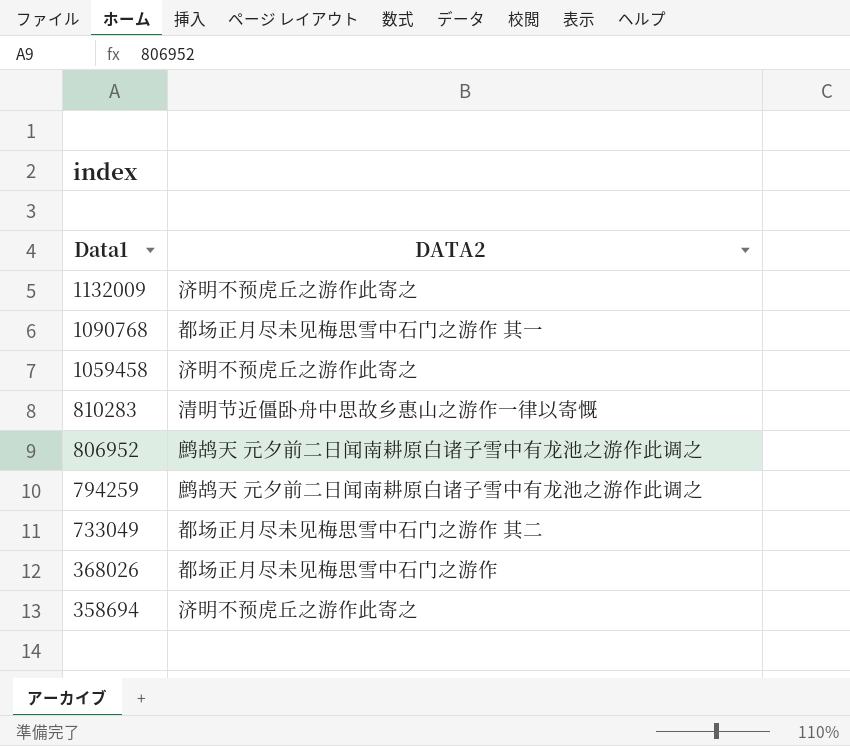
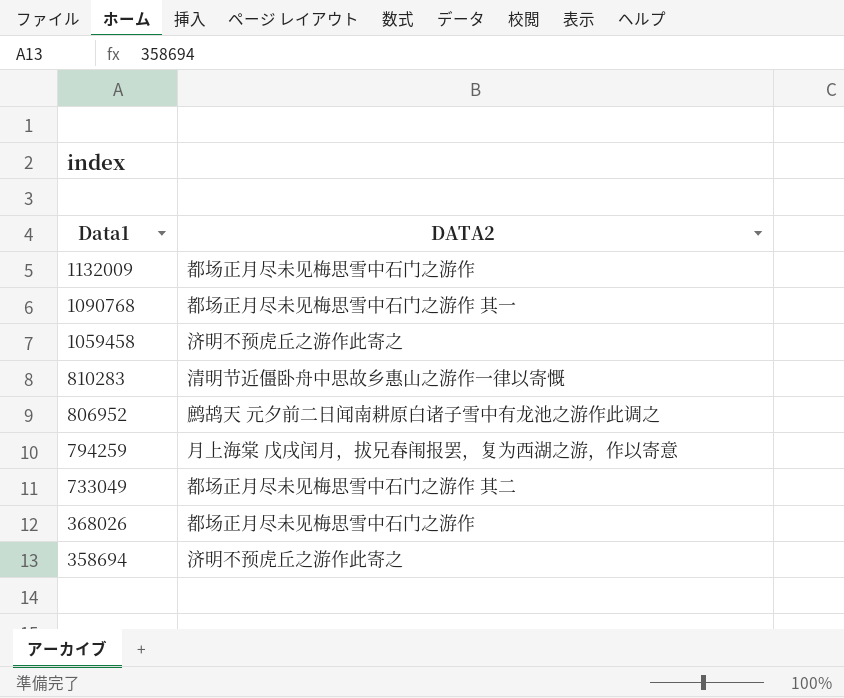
1132009 | DATA2: 济明不预虎丘之游作此寄之 -> 都场正月尽未见梅思雪中石门之游作
794259 | DATA2: 鹧鸪天 元夕前二日闻南耕原白诸子雪中有龙池之游作此调之 -> 月上海棠 戊戌闰月，拔兄春闱报罢，复为西湖之游，作以寄意

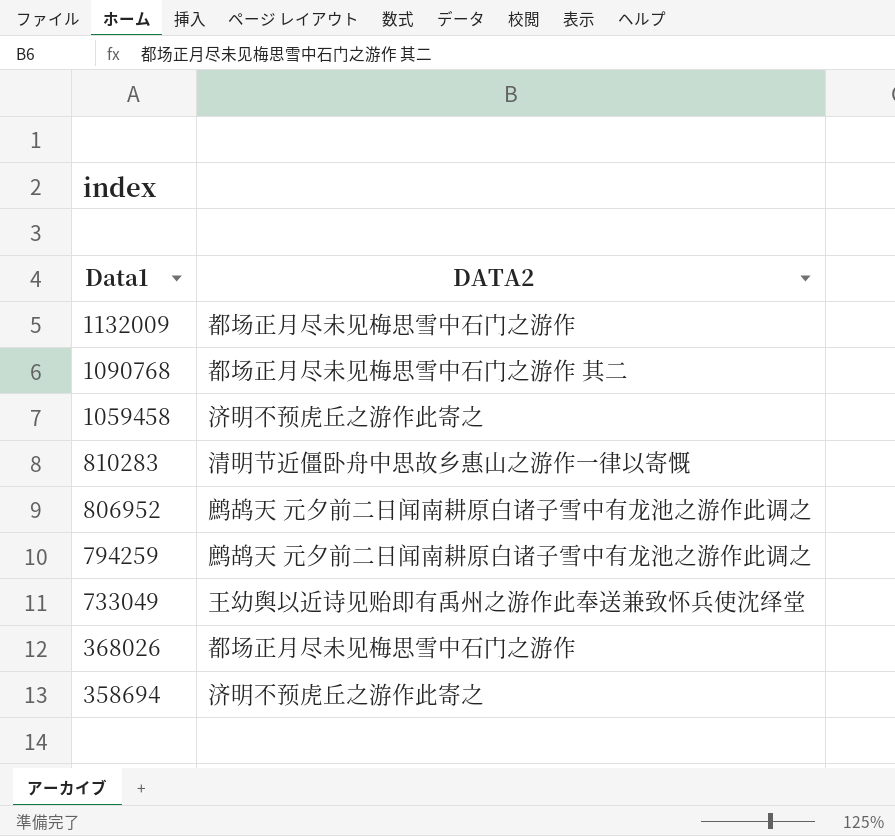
1090768 | DATA2: 都场正月尽未见梅思雪中石门之游作 其一 -> 都场正月尽未见梅思雪中石门之游作 其二
794259 | DATA2: 月上海棠 戊戌闰月，拔兄春闱报罢，复为西湖之游，作以寄意 -> 鹧鸪天 元夕前二日闻南耕原白诸子雪中有龙池之游作此调之
733049 | DATA2: 都场正月尽未见梅思雪中石门之游作 其二 -> 王幼舆以近诗见贻即有禹州之游作此奉送兼致怀兵使沈绎堂

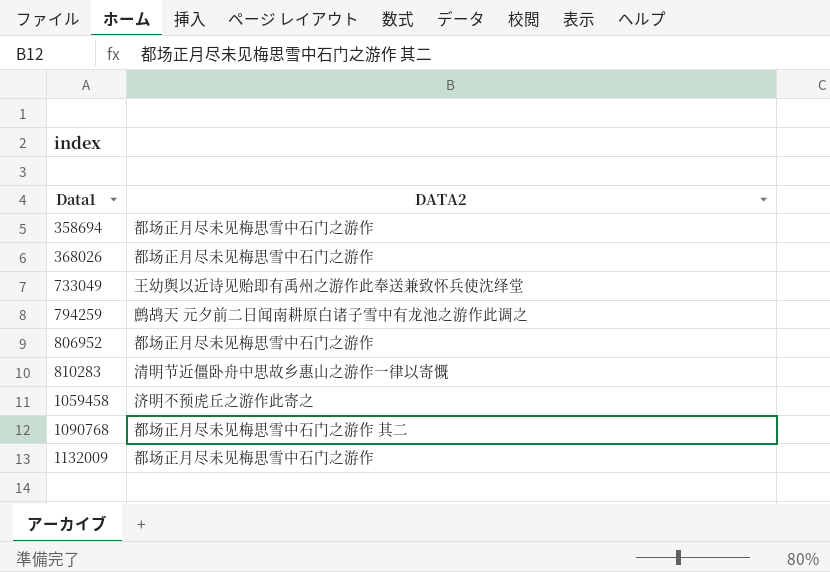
row order: Data1 descending -> Data1 ascending
358694 | DATA2: 济明不预虎丘之游作此寄之 -> 都场正月尽未见梅思雪中石门之游作
806952 | DATA2: 鹧鸪天 元夕前二日闻南耕原白诸子雪中有龙池之游作此调之 -> 都场正月尽未见梅思雪中石门之游作

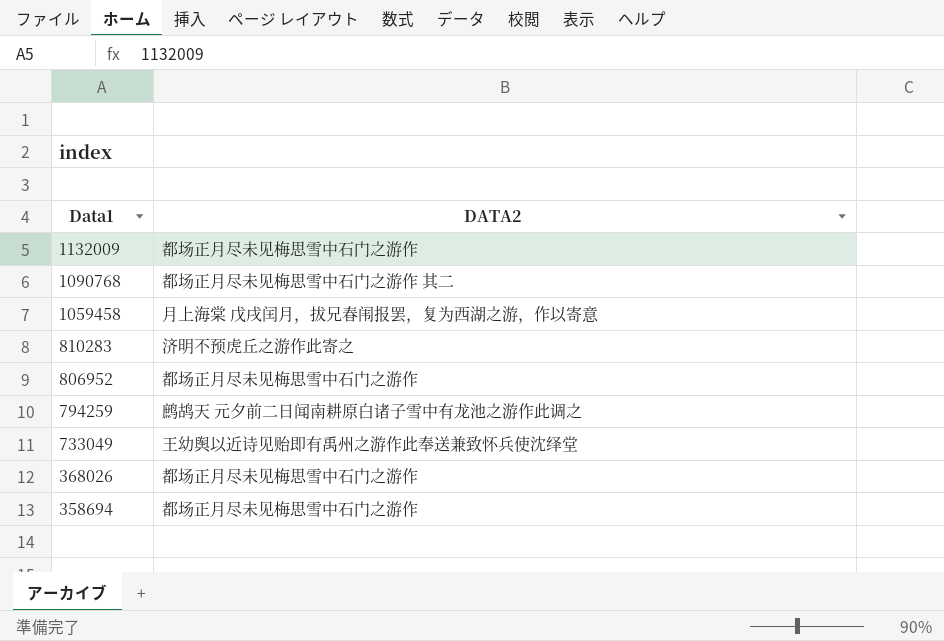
row order: Data1 ascending -> Data1 descending
1059458 | DATA2: 济明不预虎丘之游作此寄之 -> 月上海棠 戊戌闰月，拔兄春闱报罢，复为西湖之游，作以寄意
810283 | DATA2: 清明节近僵卧舟中思故乡惠山之游作一律以寄慨 -> 济明不预虎丘之游作此寄之

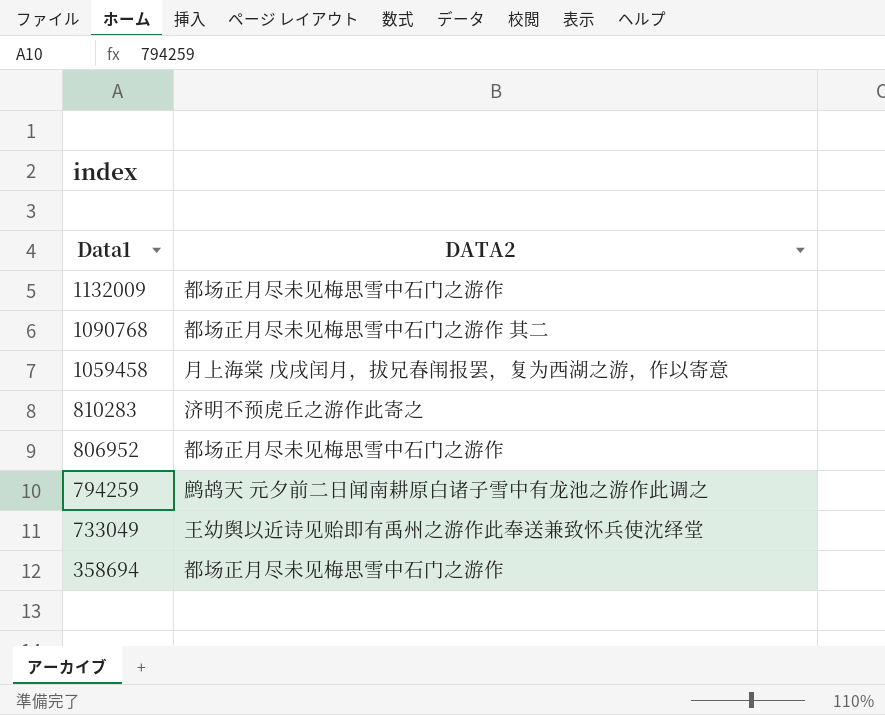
row 368026: 都场正月尽未见梅思雪中石门之游作 -> none

